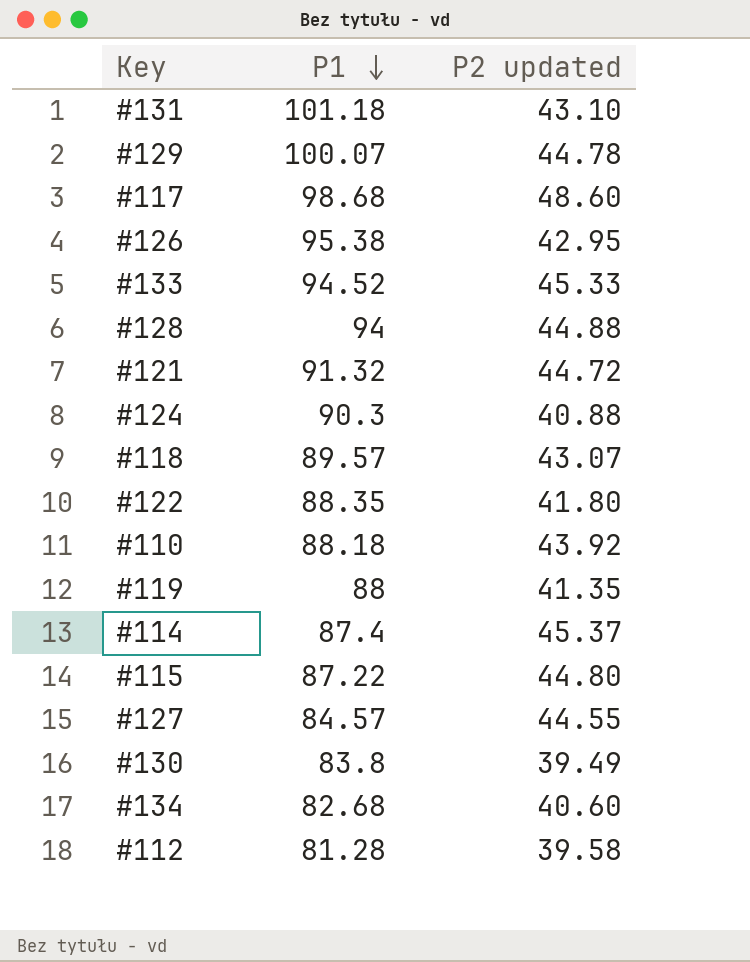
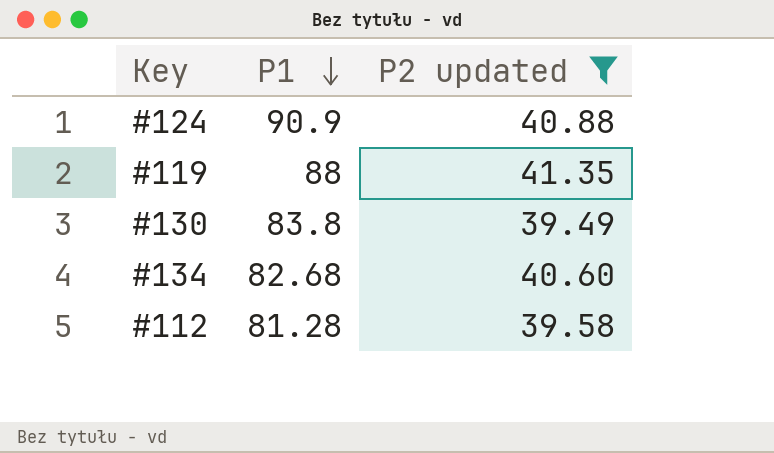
filter: none -> P2 updated <= 41.35
#124 | P1: 90.3 -> 90.9

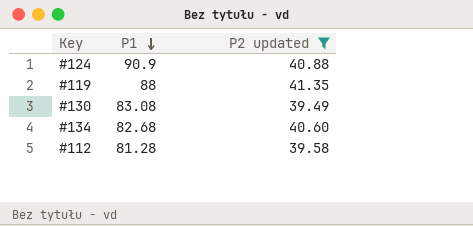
#130 | P1: 83.8 -> 83.08

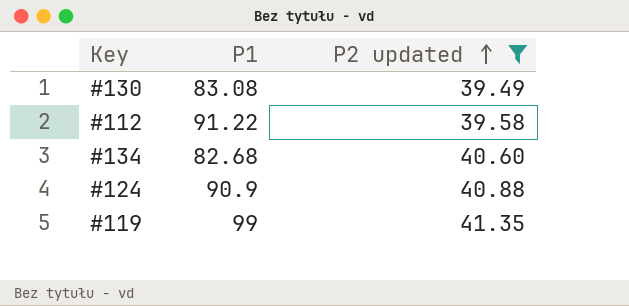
row order: P1 descending -> P2 updated ascending
#112 | P1: 81.28 -> 91.22
#119 | P1: 88 -> 99

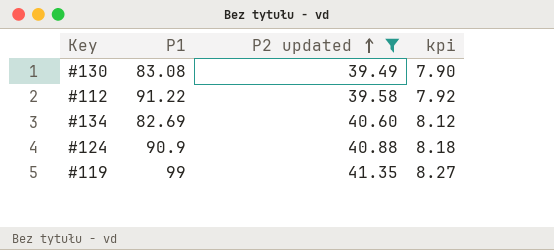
column kpi | formula: none -> [P2 updated] * 0.2
#134 | P1: 82.68 -> 82.69

